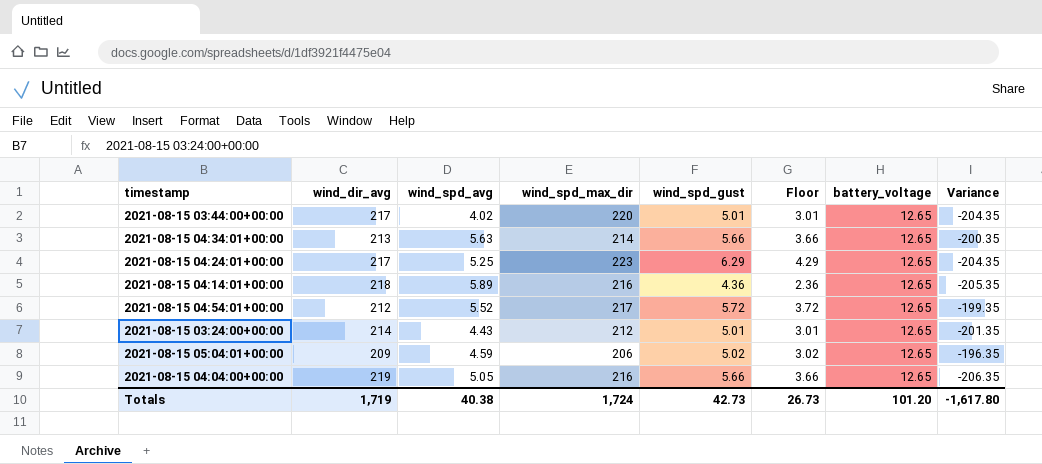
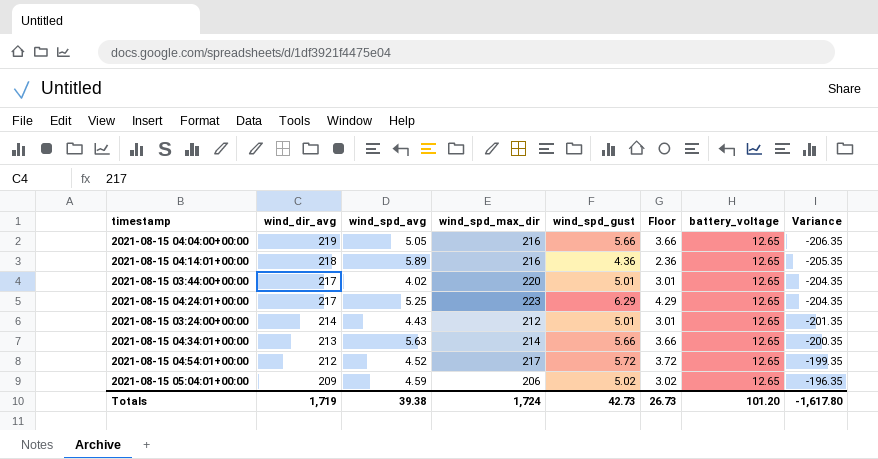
row order: none -> wind_dir_avg descending
2021-08-15 04:54:01+00:00 | wind_spd_avg: 5.52 -> 4.52
Totals | wind_spd_avg: 40.38 -> 39.38

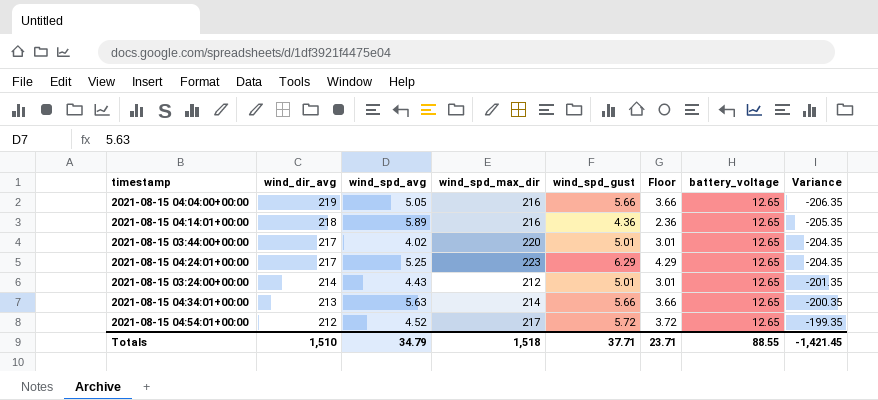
row 2021-08-15 05:04:01+00:00: 209 | 4.59 | 206 | 5.02 | 3.02 | 12.65 | -196.35 -> none
Totals | wind_dir_avg: 1,719 -> 1,510
Totals | wind_spd_avg: 39.38 -> 34.79
Totals | wind_spd_max_dir: 1,724 -> 1,518
Totals | wind_spd_gust: 42.73 -> 37.71
Totals | Floor: 26.73 -> 23.71
Totals | battery_voltage: 101.20 -> 88.55
Totals | Variance: -1,617.80 -> -1,421.45

